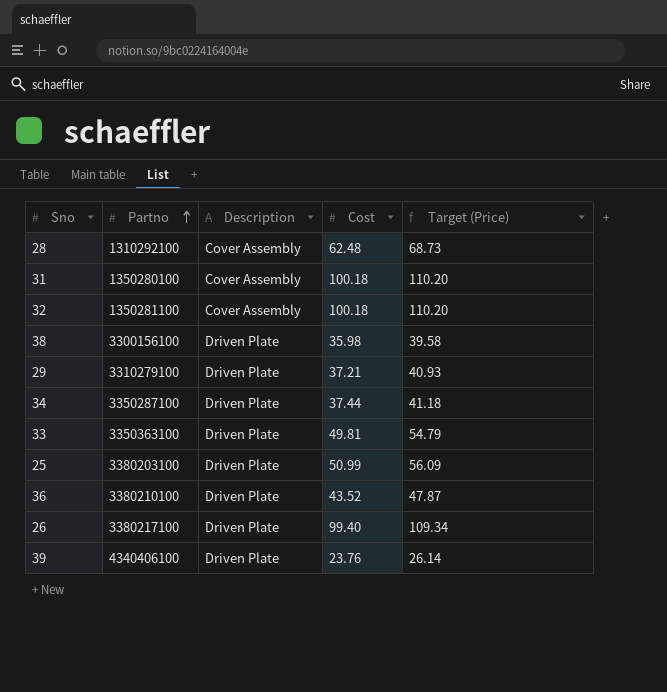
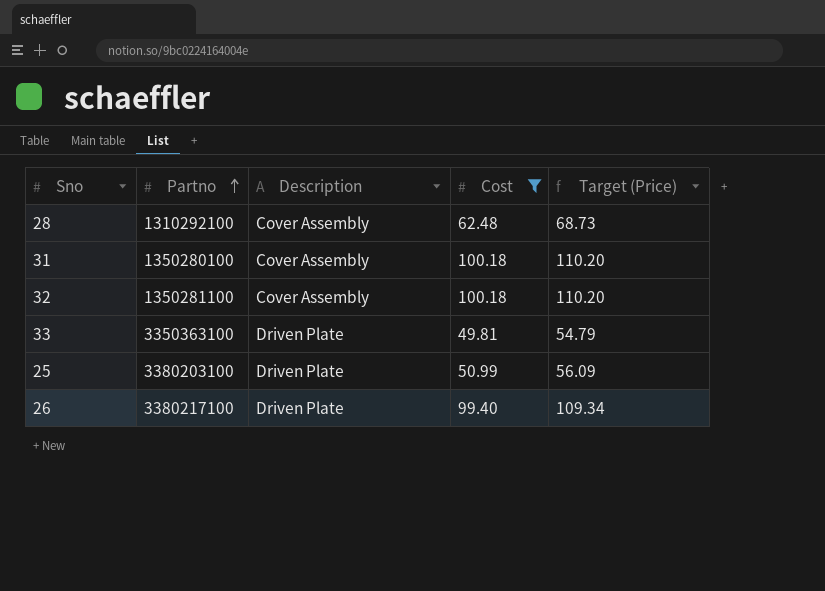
filter: none -> Cost >= 49.81

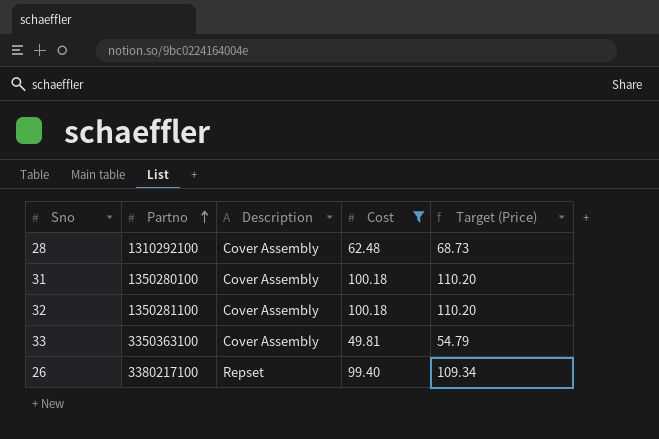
row 25: 3380203100 | Driven Plate | 50.99 | 56.09 -> none
33 | Description: Driven Plate -> Cover Assembly
26 | Description: Driven Plate -> Repset

